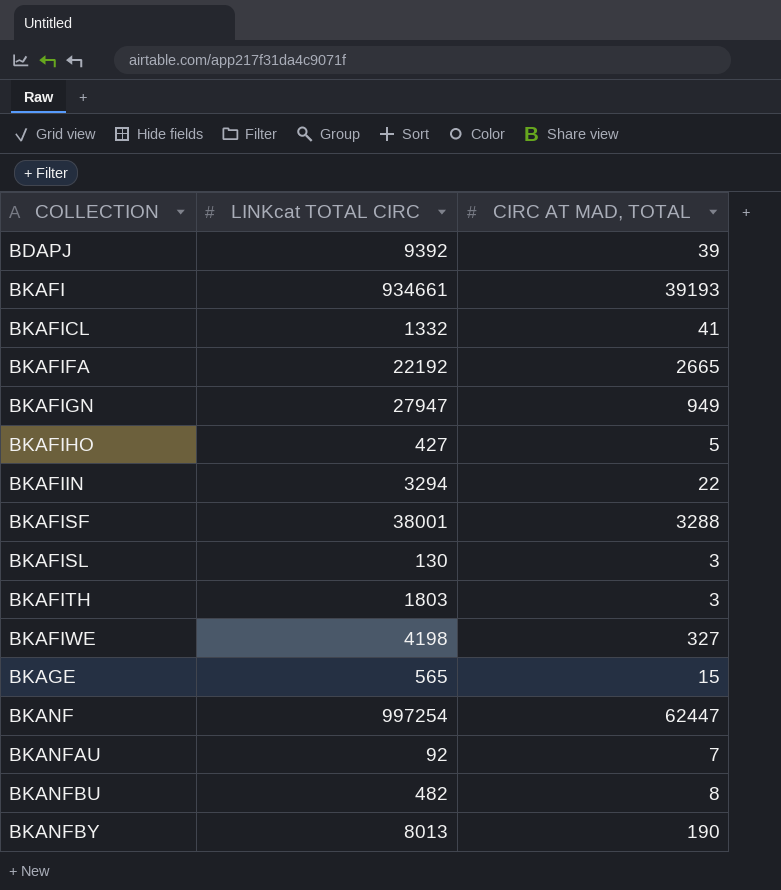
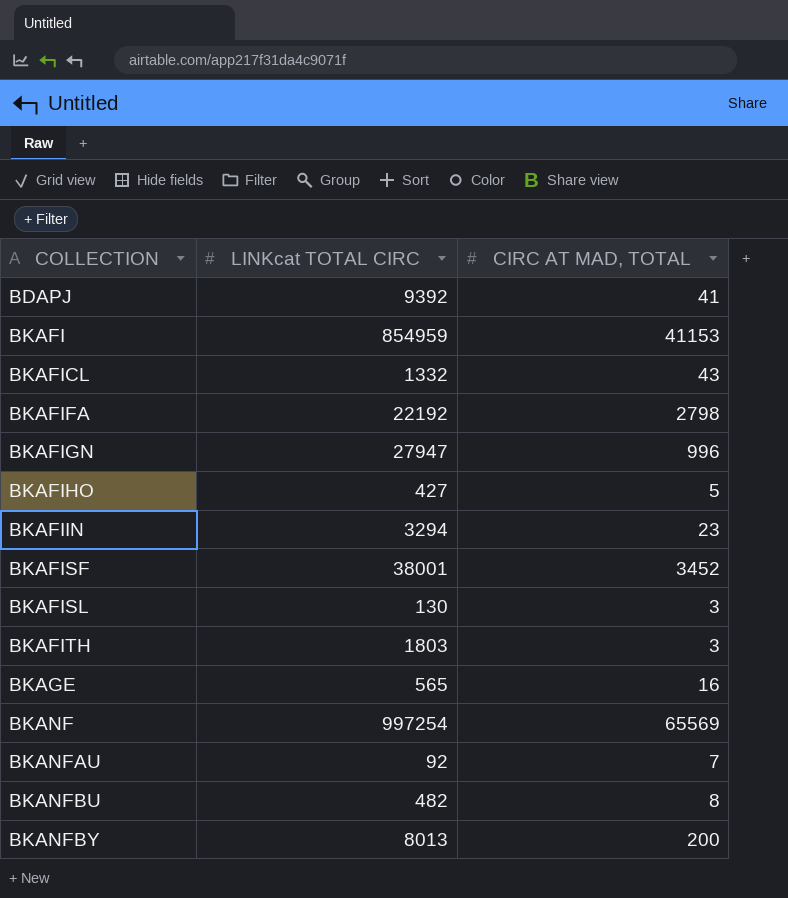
row BKAFIWE: 4198 | 327 -> none
BDAPJ | CIRC AT MAD, TOTAL: 39 -> 41
BKAFI | LINKcat TOTAL CIRC: 934661 -> 854959
BKAFI | CIRC AT MAD, TOTAL: 39193 -> 41153
BKAFICL | CIRC AT MAD, TOTAL: 41 -> 43
BKAFIFA | CIRC AT MAD, TOTAL: 2665 -> 2798
BKAFIGN | CIRC AT MAD, TOTAL: 949 -> 996
BKAFIIN | CIRC AT MAD, TOTAL: 22 -> 23
BKAFISF | CIRC AT MAD, TOTAL: 3288 -> 3452
BKAGE | CIRC AT MAD, TOTAL: 15 -> 16
BKANF | CIRC AT MAD, TOTAL: 62447 -> 65569
BKANFBY | CIRC AT MAD, TOTAL: 190 -> 200

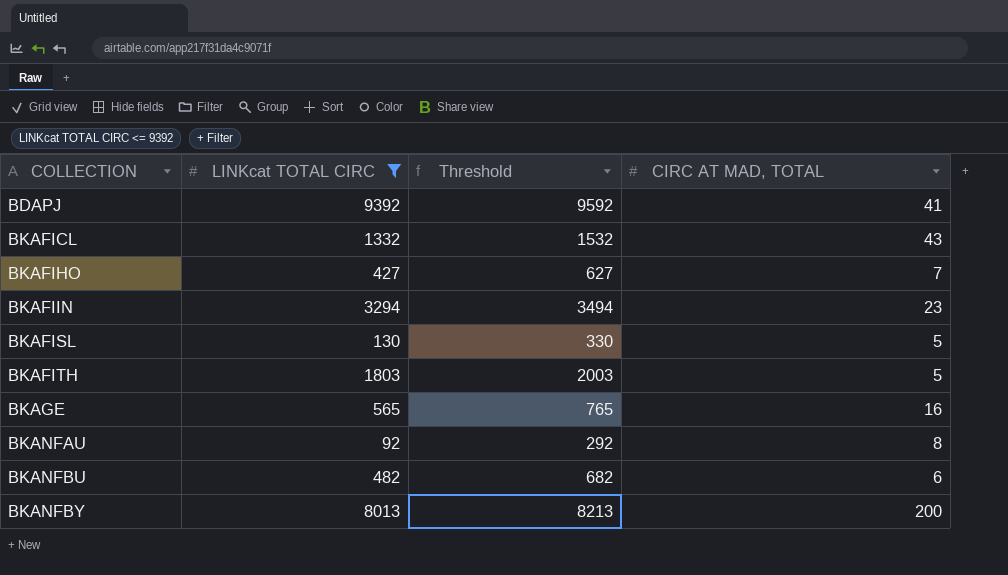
filter: none -> LINKcat TOTAL CIRC <= 9392
column Threshold | formula: none -> [LINKcat TOTAL CIRC] + 200
BKAFIHO | CIRC AT MAD, TOTAL: 5 -> 7
BKAFISL | CIRC AT MAD, TOTAL: 3 -> 5
BKAFITH | CIRC AT MAD, TOTAL: 3 -> 5
BKANFAU | CIRC AT MAD, TOTAL: 7 -> 8
BKANFBU | CIRC AT MAD, TOTAL: 8 -> 6

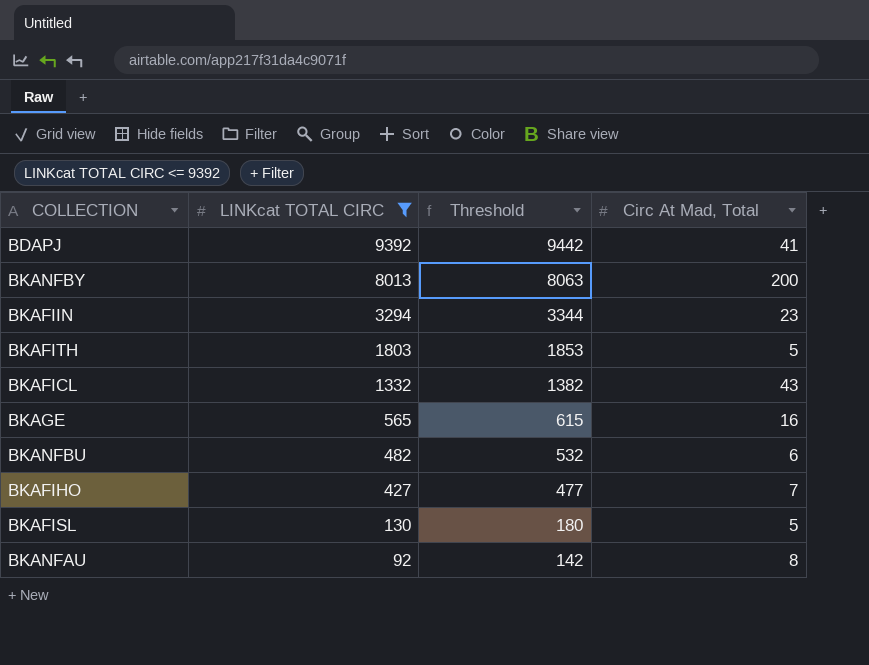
row order: COLLECTION ascending -> LINKcat TOTAL CIRC descending
column Threshold | formula: [LINKcat TOTAL CIRC] + 200 -> [LINKcat TOTAL CIRC] + 50
column name: CIRC AT MAD, TOTAL -> Circ At Mad, Total

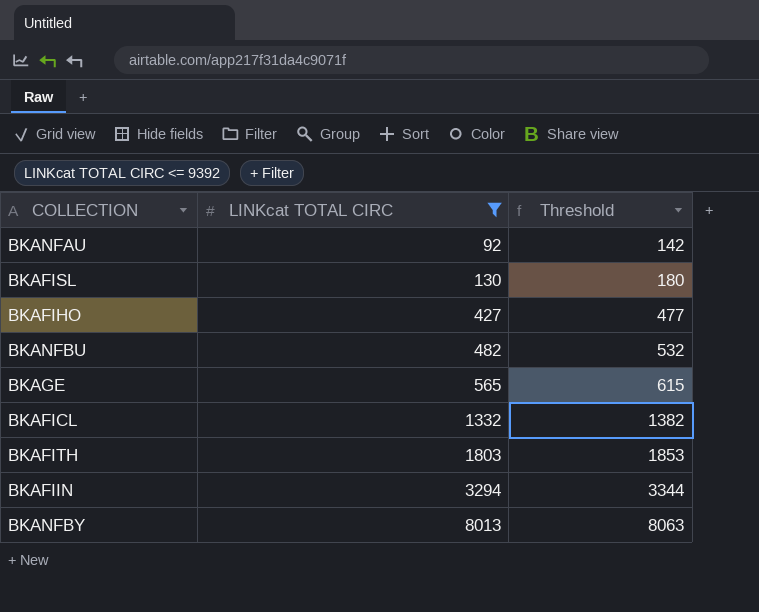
row order: LINKcat TOTAL CIRC descending -> LINKcat TOTAL CIRC ascending
column Circ At Mad, Total | position: 4 -> none
row BDAPJ: 9392 | 9442 | 41 -> none

